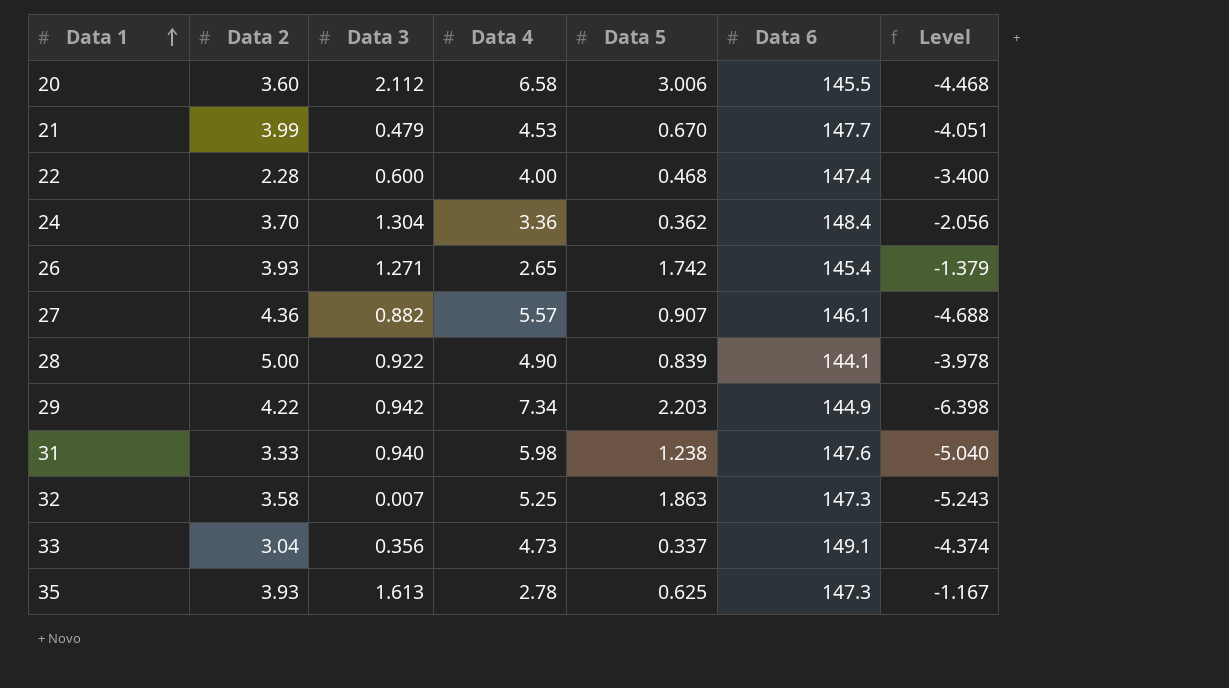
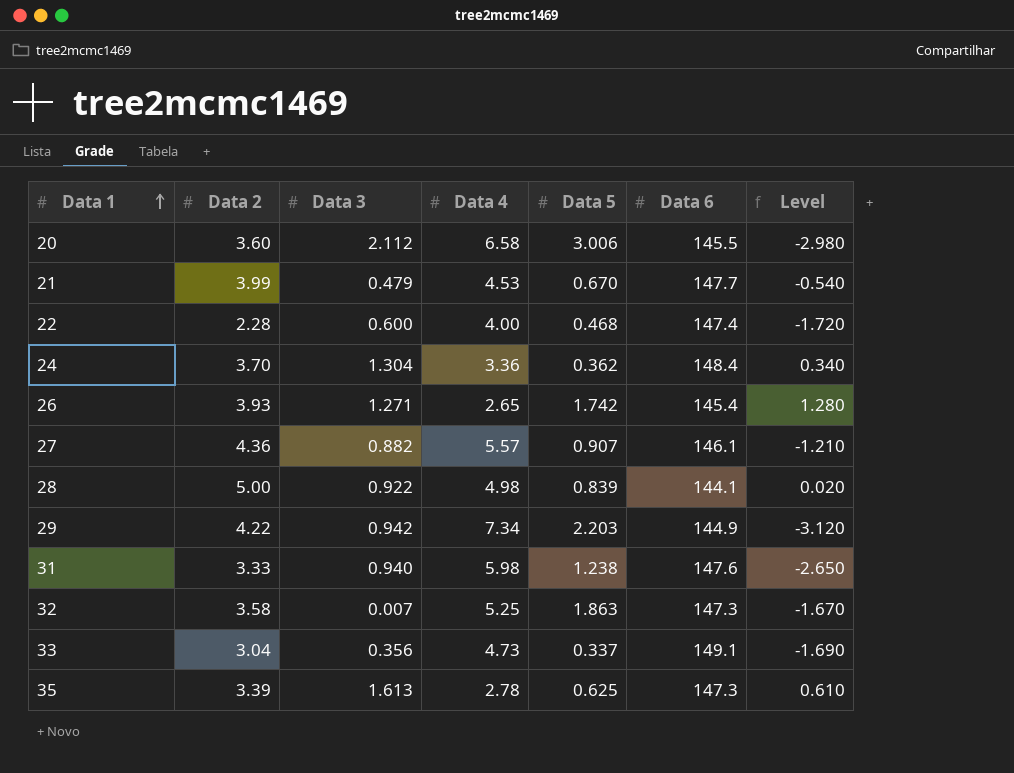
column Level | formula: [Data 3] - [Data 4] -> [Data 2] - [Data 4]
28 | Data 4: 4.90 -> 4.98
35 | Data 2: 3.93 -> 3.39

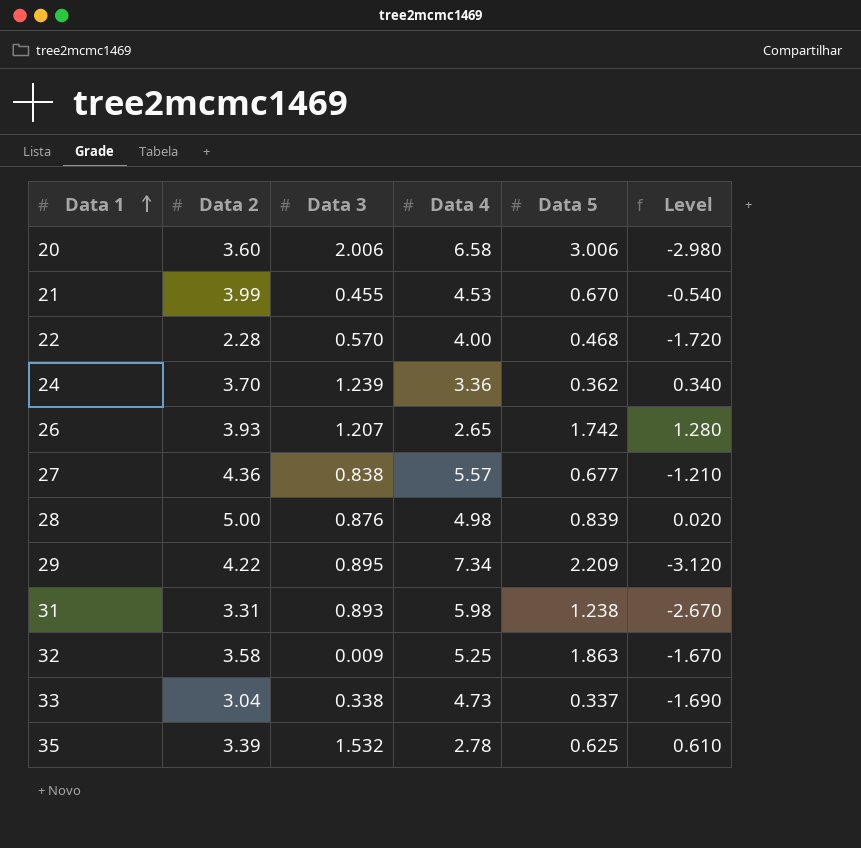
column Data 6 | position: 6 -> none
20 | Data 3: 2.112 -> 2.006
21 | Data 3: 0.479 -> 0.455
22 | Data 3: 0.600 -> 0.570
24 | Data 3: 1.304 -> 1.239
26 | Data 3: 1.271 -> 1.207
27 | Data 3: 0.882 -> 0.838
27 | Data 5: 0.907 -> 0.677
28 | Data 3: 0.922 -> 0.876
29 | Data 3: 0.942 -> 0.895
29 | Data 5: 2.203 -> 2.209
31 | Data 2: 3.33 -> 3.31
31 | Data 3: 0.940 -> 0.893
31 | Level: -2.650 -> -2.670
32 | Data 3: 0.007 -> 0.009
33 | Data 3: 0.356 -> 0.338
35 | Data 3: 1.613 -> 1.532

